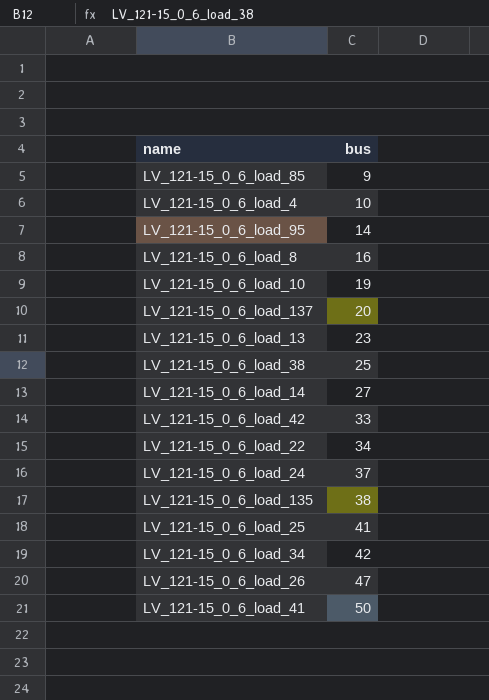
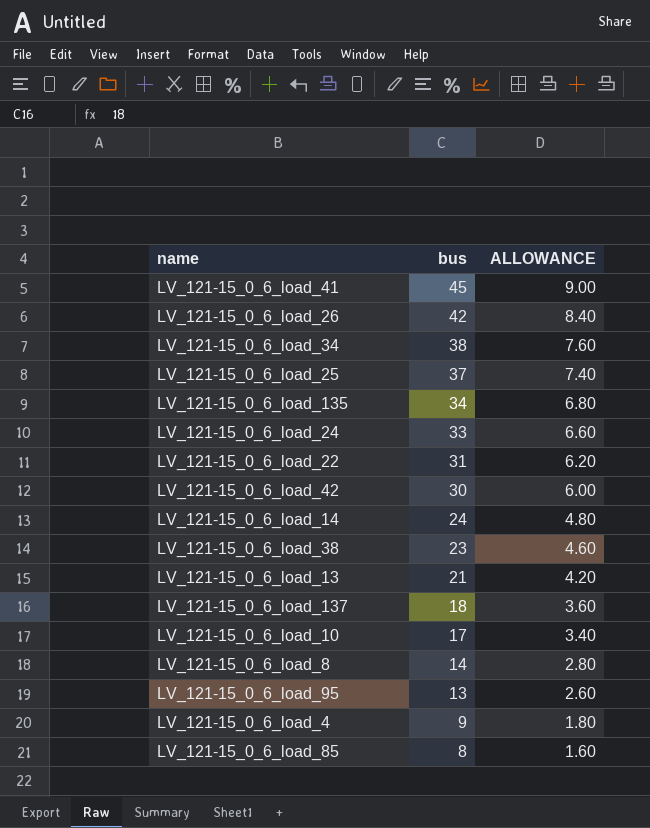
row order: bus ascending -> bus descending
column ALLOWANCE | formula: none -> [bus] * 0.2
LV_121-15_0_6_load_41 | bus: 50 -> 45
LV_121-15_0_6_load_26 | bus: 47 -> 42
LV_121-15_0_6_load_34 | bus: 42 -> 38
LV_121-15_0_6_load_25 | bus: 41 -> 37
LV_121-15_0_6_load_135 | bus: 38 -> 34
LV_121-15_0_6_load_24 | bus: 37 -> 33
LV_121-15_0_6_load_22 | bus: 34 -> 31
LV_121-15_0_6_load_42 | bus: 33 -> 30
LV_121-15_0_6_load_14 | bus: 27 -> 24
LV_121-15_0_6_load_38 | bus: 25 -> 23
LV_121-15_0_6_load_13 | bus: 23 -> 21
LV_121-15_0_6_load_137 | bus: 20 -> 18
LV_121-15_0_6_load_10 | bus: 19 -> 17
LV_121-15_0_6_load_8 | bus: 16 -> 14
LV_121-15_0_6_load_95 | bus: 14 -> 13
LV_121-15_0_6_load_4 | bus: 10 -> 9
LV_121-15_0_6_load_85 | bus: 9 -> 8

